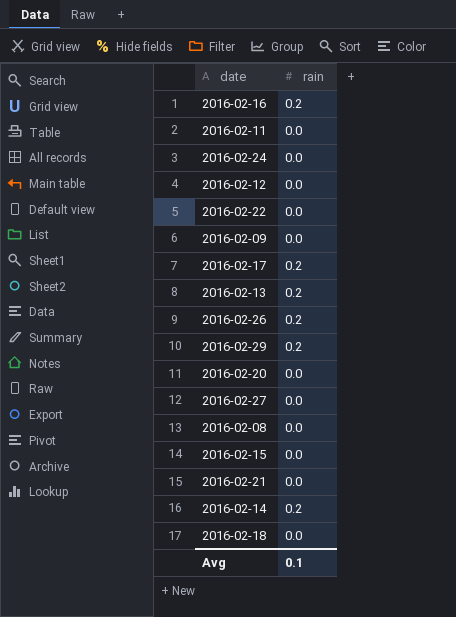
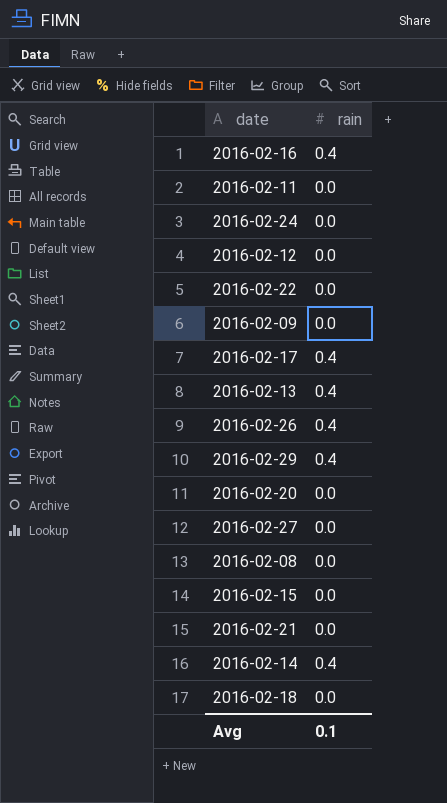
2016-02-16 | rain: 0.2 -> 0.4
2016-02-17 | rain: 0.2 -> 0.4
2016-02-13 | rain: 0.2 -> 0.4
2016-02-26 | rain: 0.2 -> 0.4
2016-02-29 | rain: 0.2 -> 0.4
2016-02-14 | rain: 0.2 -> 0.4

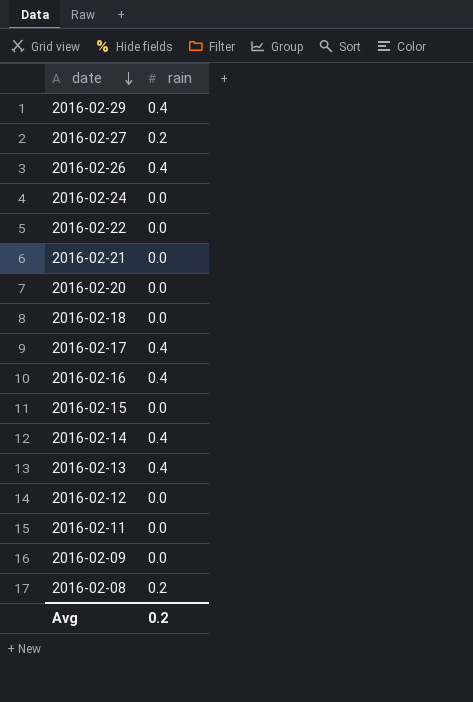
row order: none -> date descending
2016-02-27 | rain: 0.0 -> 0.2
2016-02-08 | rain: 0.0 -> 0.2
Avg | rain: 0.1 -> 0.2

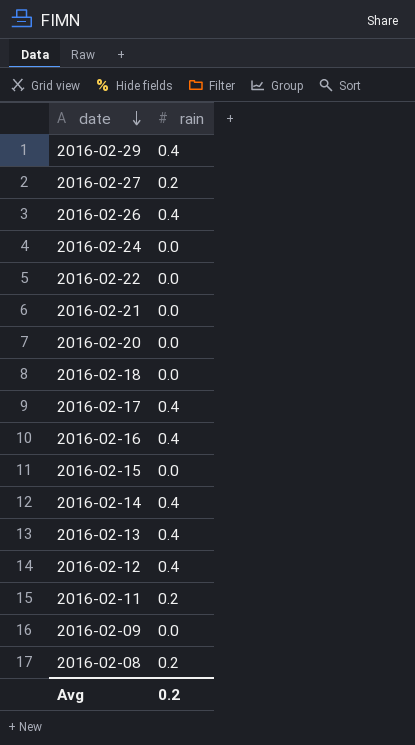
2016-02-12 | rain: 0.0 -> 0.4
2016-02-11 | rain: 0.0 -> 0.2

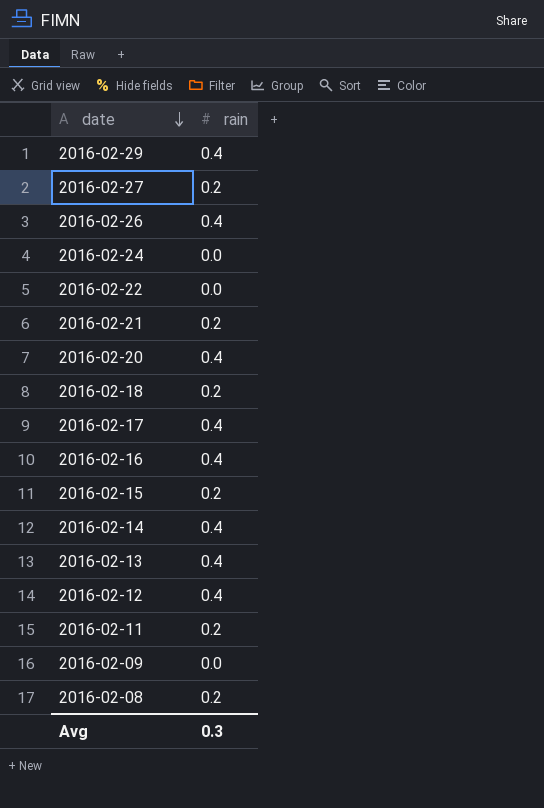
2016-02-21 | rain: 0.0 -> 0.2
2016-02-20 | rain: 0.0 -> 0.4
2016-02-18 | rain: 0.0 -> 0.2
2016-02-15 | rain: 0.0 -> 0.2
Avg | rain: 0.2 -> 0.3

